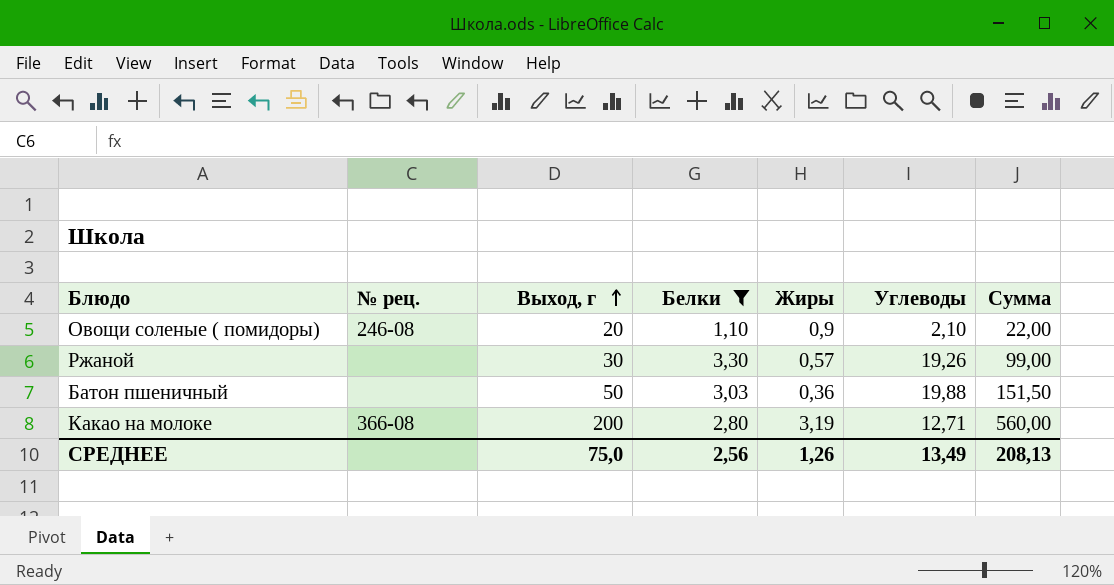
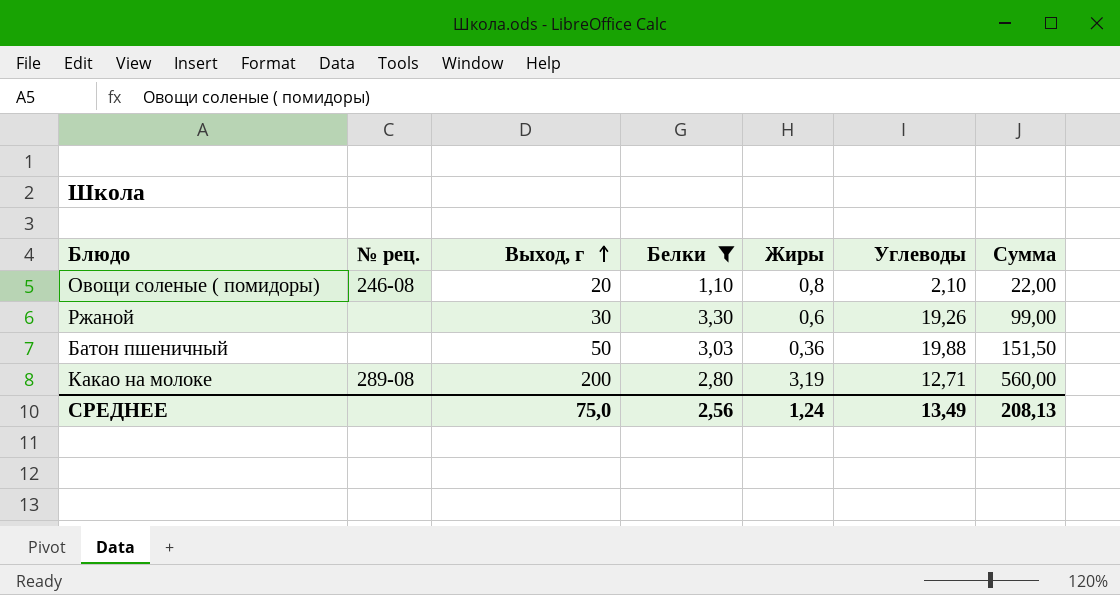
Овощи соленые ( помидоры) | Жиры: 0,9 -> 0,8
Ржаной | Жиры: 0,57 -> 0,6
Какао на молоке | № рец.: 366-08 -> 289-08
СРЕДНЕЕ | Жиры: 1,26 -> 1,24

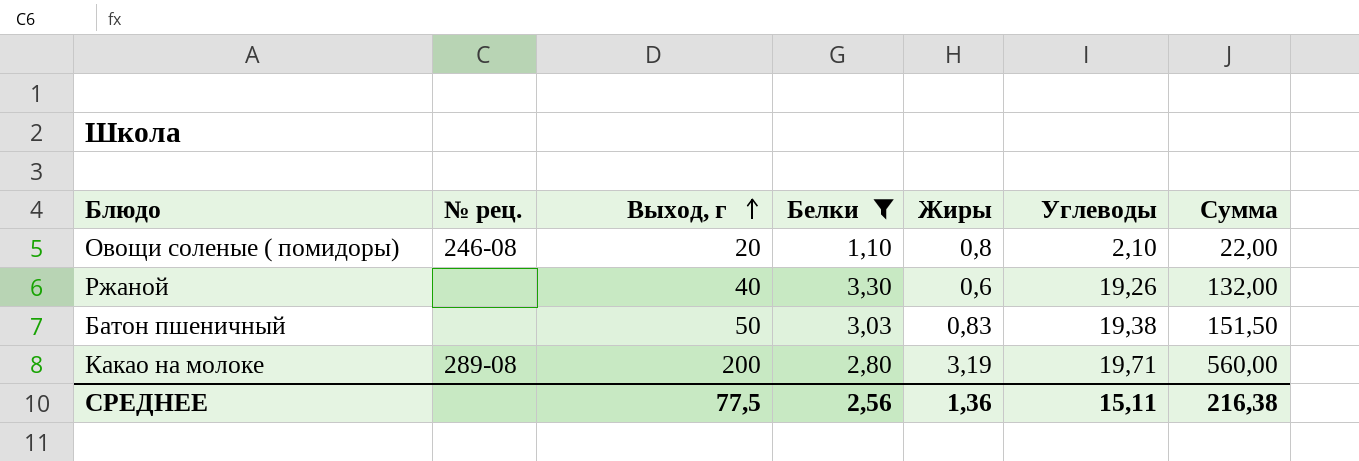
Ржаной | Выход, г: 30 -> 40
Ржаной | Сумма: 99,00 -> 132,00
Батон пшеничный | Жиры: 0,36 -> 0,83
Батон пшеничный | Углеводы: 19,88 -> 19,38
Какао на молоке | Углеводы: 12,71 -> 19,71
СРЕДНЕЕ | Выход, г: 75,0 -> 77,5
СРЕДНЕЕ | Жиры: 1,24 -> 1,36
СРЕДНЕЕ | Углеводы: 13,49 -> 15,11
СРЕДНЕЕ | Сумма: 208,13 -> 216,38

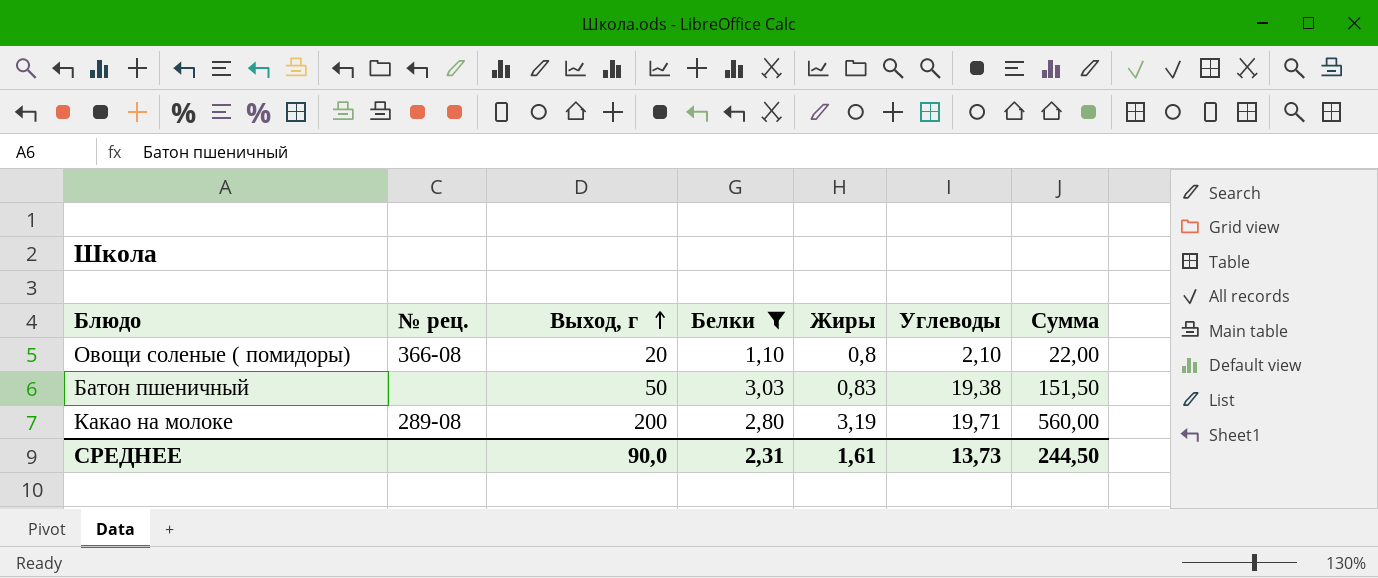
row Ржаной: none | 40 | 3,30 | 0,6 | 19,26 | 132,00 -> none
Овощи соленые ( помидоры) | № рец.: 246-08 -> 366-08
СРЕДНЕЕ | Выход, г: 77,5 -> 90,0
СРЕДНЕЕ | Белки: 2,56 -> 2,31
СРЕДНЕЕ | Жиры: 1,36 -> 1,61
СРЕДНЕЕ | Углеводы: 15,11 -> 13,73
СРЕДНЕЕ | Сумма: 216,38 -> 244,50

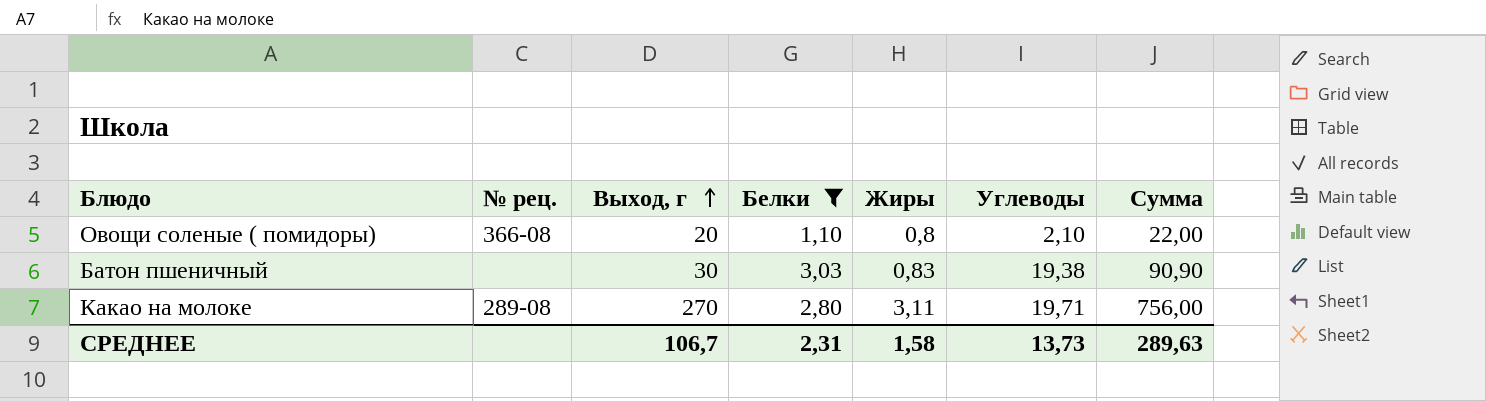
Батон пшеничный | Выход, г: 50 -> 30
Батон пшеничный | Сумма: 151,50 -> 90,90
Какао на молоке | Выход, г: 200 -> 270
Какао на молоке | Жиры: 3,19 -> 3,11
Какао на молоке | Сумма: 560,00 -> 756,00
СРЕДНЕЕ | Выход, г: 90,0 -> 106,7
СРЕДНЕЕ | Жиры: 1,61 -> 1,58
СРЕДНЕЕ | Сумма: 244,50 -> 289,63

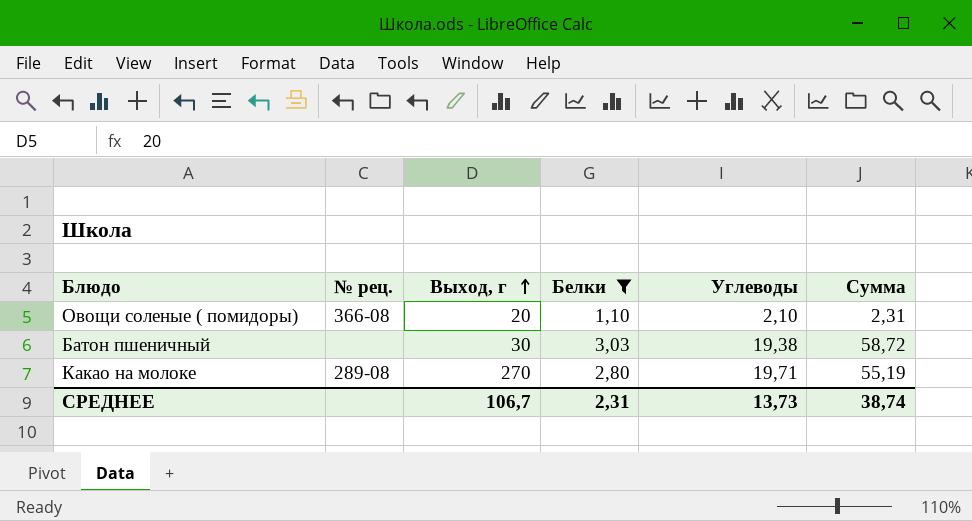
column Жиры | position: 5 -> none
column Сумма | formula: [Выход, г] * [Белки] -> [Белки] * [Углеводы]
СРЕДНЕЕ | Сумма: 289,63 -> 38,74

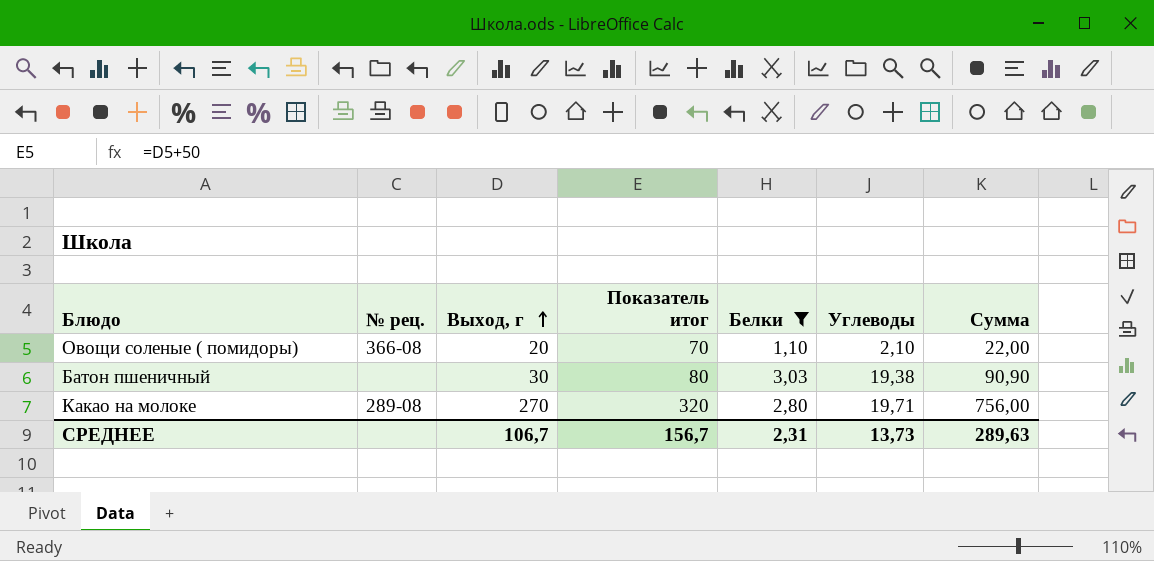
column Показатель итог | formula: none -> [Выход, г] + 50
column Сумма | formula: [Белки] * [Углеводы] -> [Выход, г] * [Белки]
СРЕДНЕЕ | Сумма: 38,74 -> 289,63

